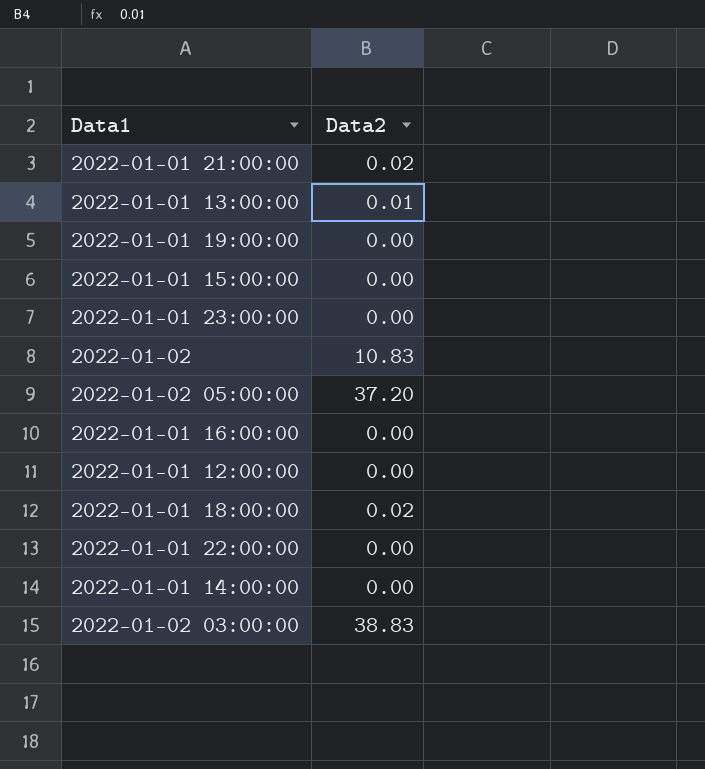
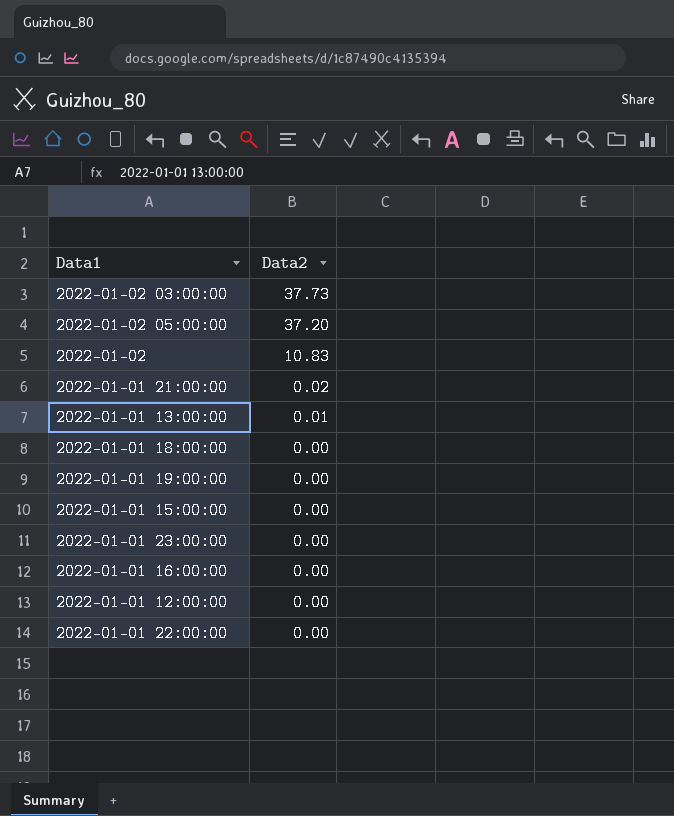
row order: none -> Data2 descending
row 2022-01-01 14:00:00: 0.00 -> none
2022-01-02 03:00:00 | Data2: 38.83 -> 37.73
2022-01-01 18:00:00 | Data2: 0.02 -> 0.00

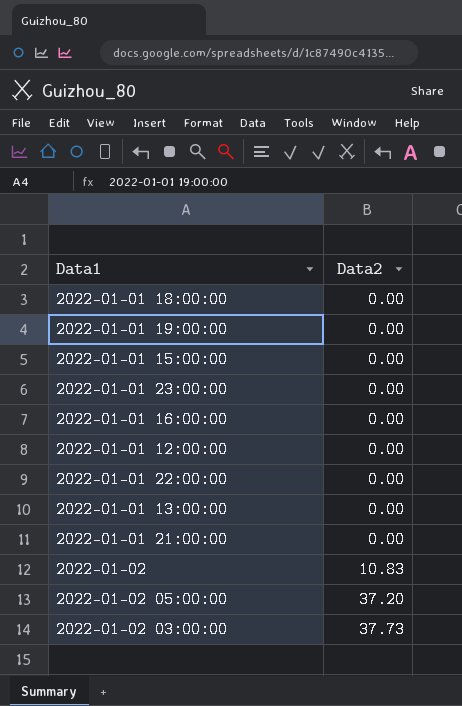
row order: Data2 descending -> Data2 ascending
2022-01-01 13:00:00 | Data2: 0.01 -> 0.00
2022-01-01 21:00:00 | Data2: 0.02 -> 0.00

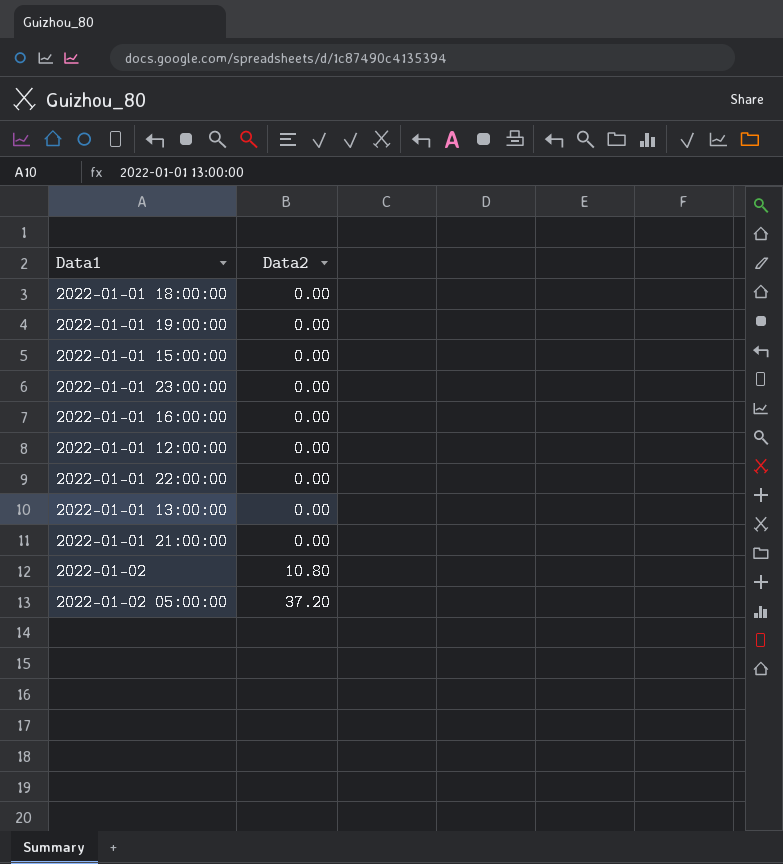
row 2022-01-02 03:00:00: 37.73 -> none
2022-01-02 | Data2: 10.83 -> 10.80

